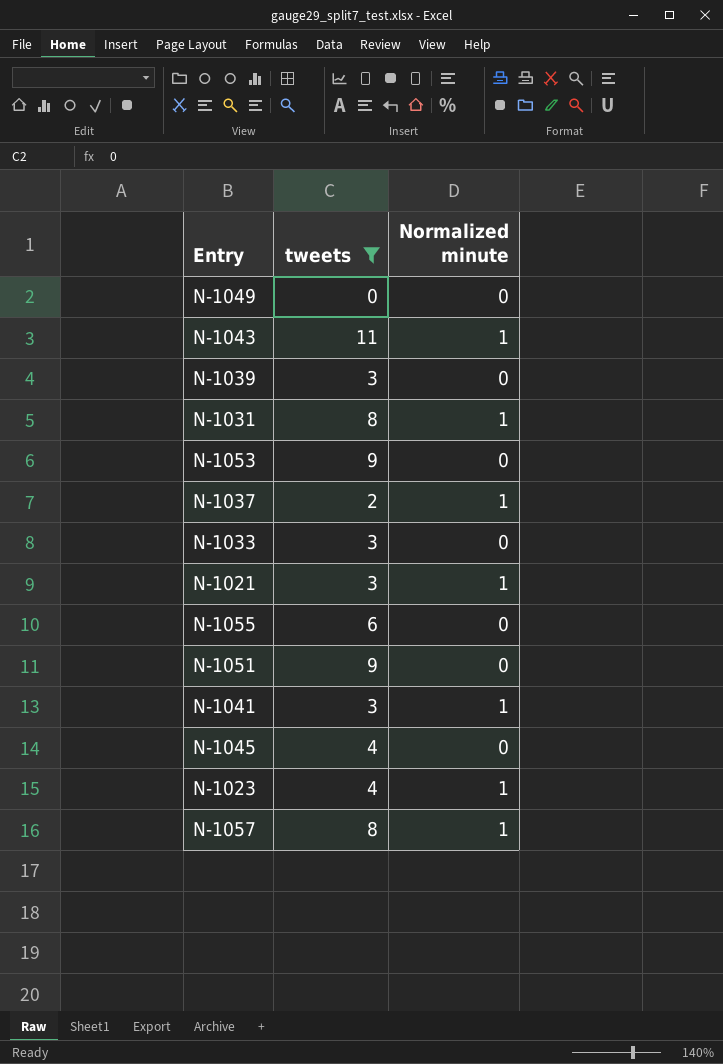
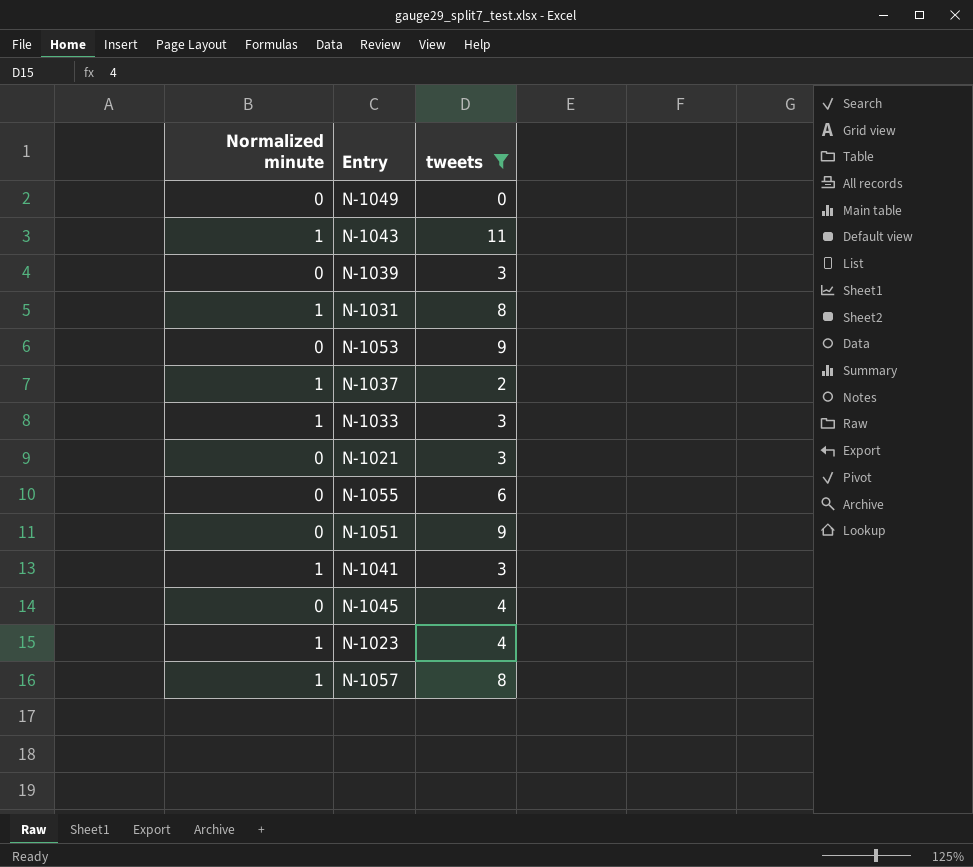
column Normalized minute | position: 3 -> 1
N-1033 | Normalized minute: 0 -> 1
N-1021 | Normalized minute: 1 -> 0

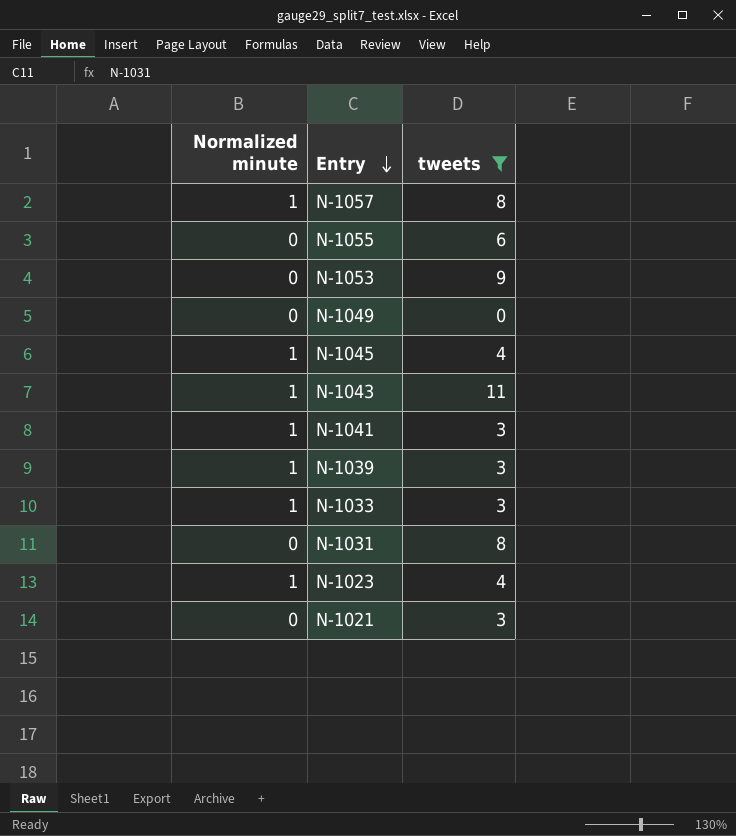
row order: none -> Entry descending
row N-1037: 1 | 2 -> none
row N-1051: 0 | 9 -> none
N-1045 | Normalized minute: 0 -> 1
N-1039 | Normalized minute: 0 -> 1
N-1031 | Normalized minute: 1 -> 0

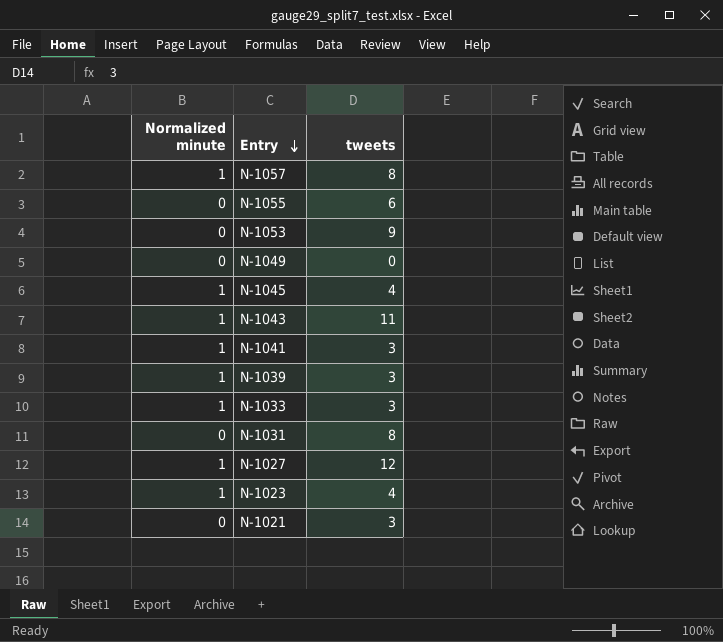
filter: tweets != 12 -> none

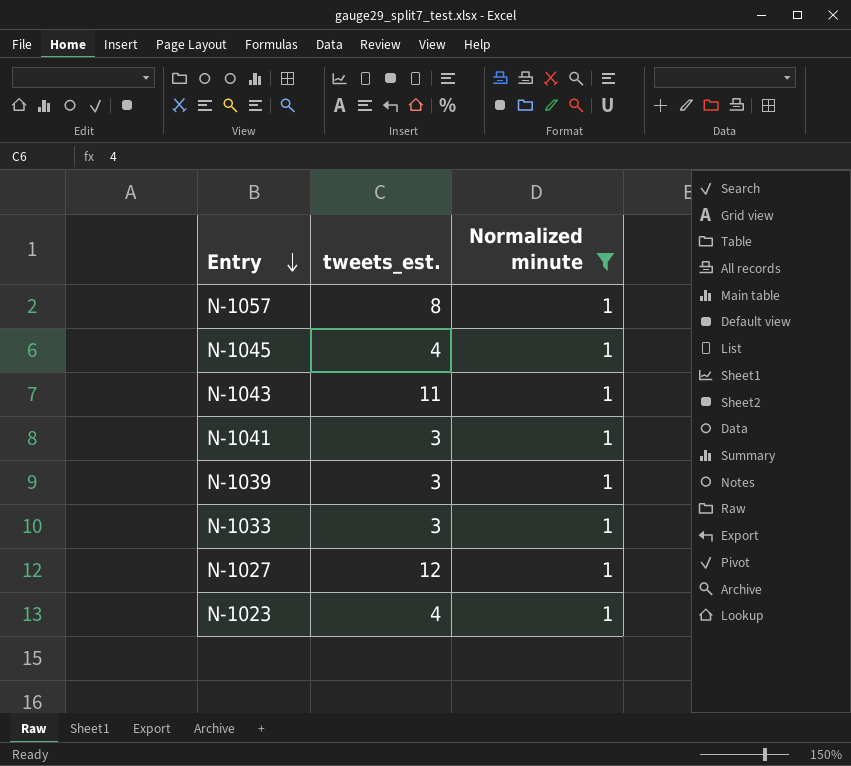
filter: none -> Normalized minute = 1
column name: tweets -> tweets_est.
column Normalized minute | position: 1 -> 3

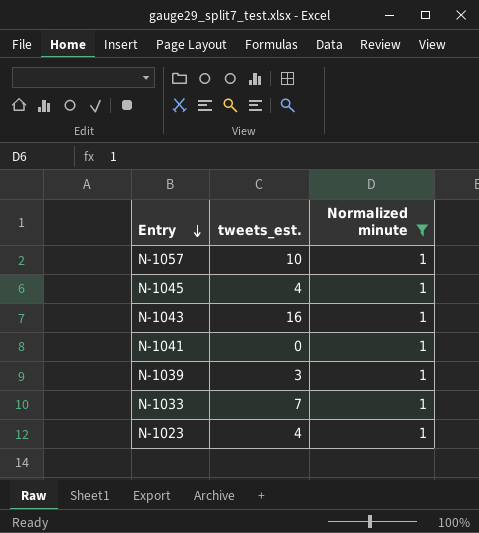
row N-1027: 12 | 1 -> none
N-1057 | tweets_est.: 8 -> 10
N-1043 | tweets_est.: 11 -> 16
N-1041 | tweets_est.: 3 -> 0
N-1033 | tweets_est.: 3 -> 7

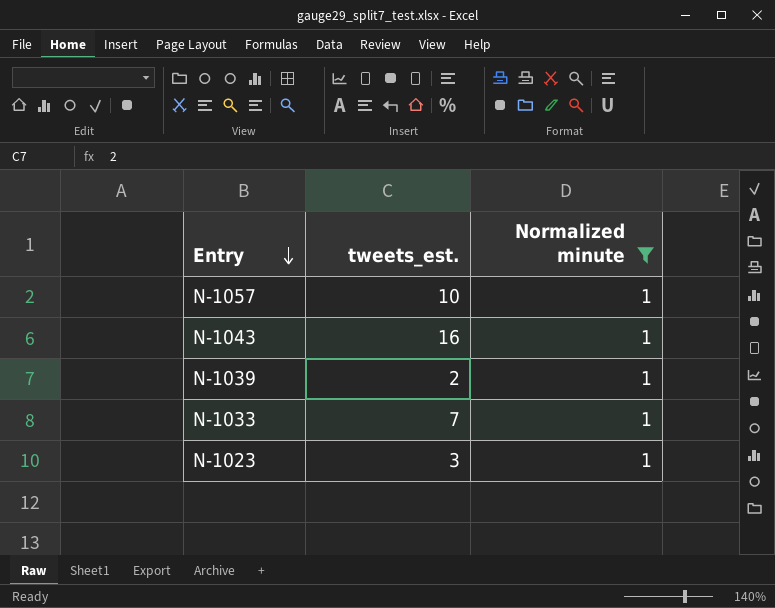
row N-1045: 4 | 1 -> none
row N-1041: 0 | 1 -> none
N-1039 | tweets_est.: 3 -> 2
N-1023 | tweets_est.: 4 -> 3

